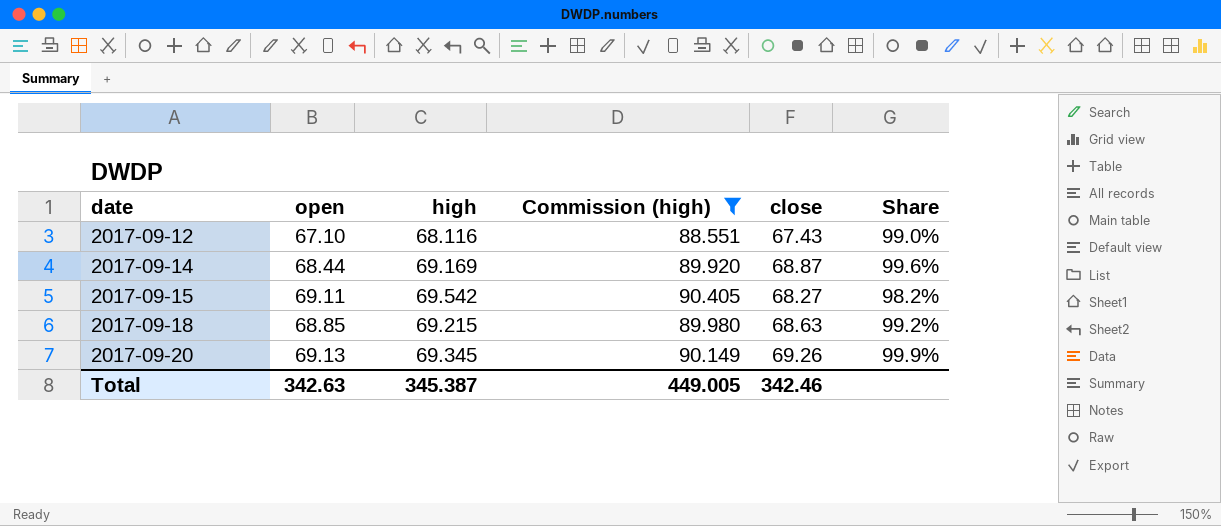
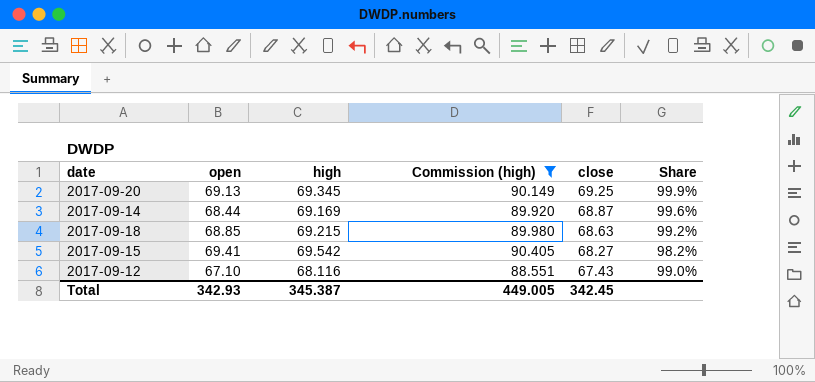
row order: date ascending -> close descending
2017-09-20 | close: 69.26 -> 69.25
2017-09-15 | open: 69.11 -> 69.41
Total | open: 342.63 -> 342.93
Total | close: 342.46 -> 342.45

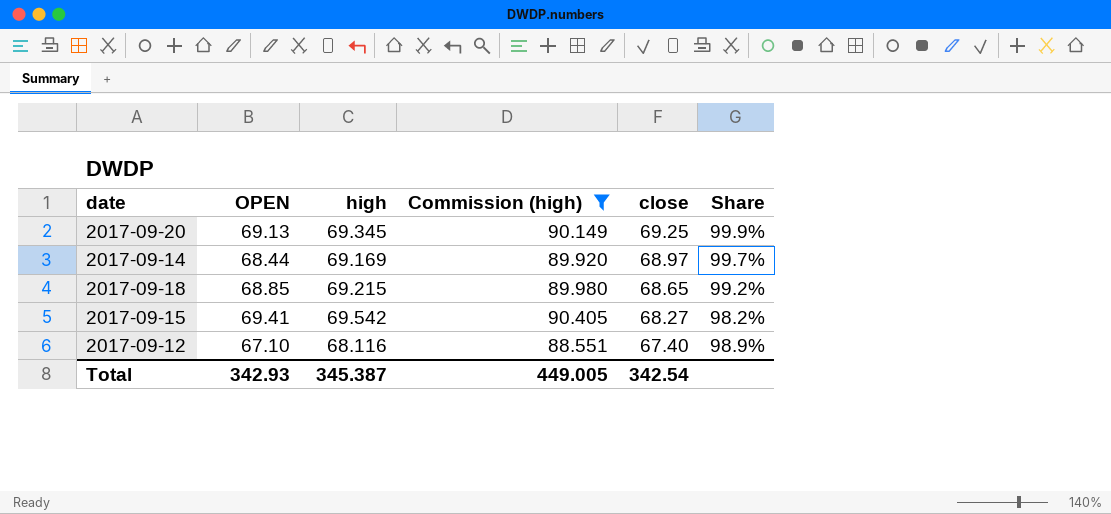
column name: open -> OPEN
2017-09-14 | close: 68.87 -> 68.97
2017-09-14 | Share: 99.6% -> 99.7%
2017-09-18 | close: 68.63 -> 68.65
2017-09-12 | close: 67.43 -> 67.40
2017-09-12 | Share: 99.0% -> 98.9%
Total | close: 342.45 -> 342.54

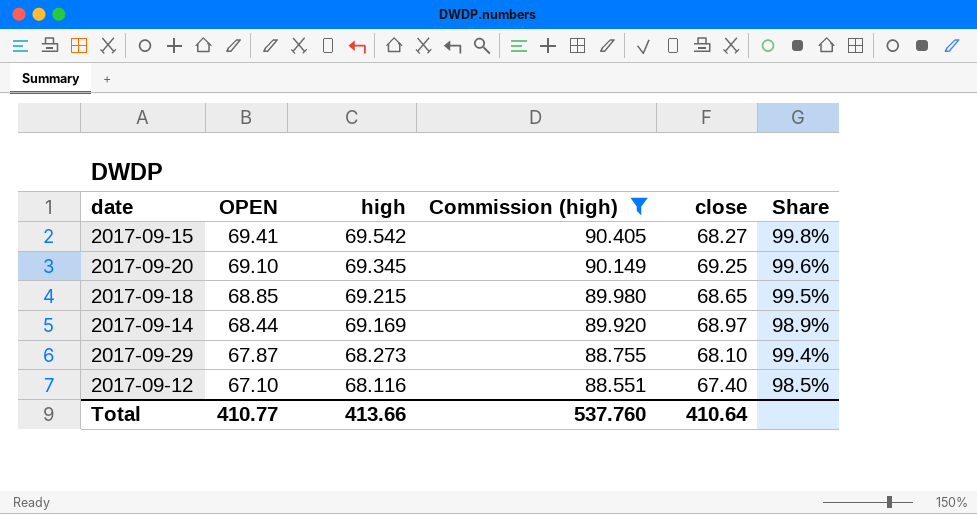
row order: close descending -> OPEN descending
column Share | formula: [close] / [high] -> [OPEN] / [high]
2017-09-20 | OPEN: 69.13 -> 69.10
row 2017-09-29: none -> 67.87 | 68.273 | 88.755 | 68.10 | 99.4%
Total | OPEN: 342.93 -> 410.77
Total | high: 345.387 -> 413.66
Total | Commission (high): 449.005 -> 537.760
Total | close: 342.54 -> 410.64

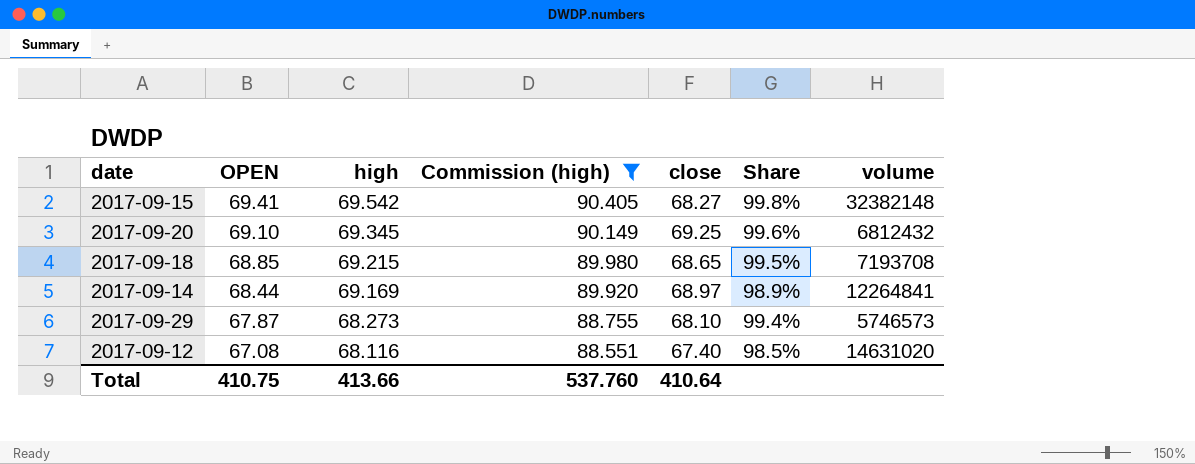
column volume | position: none -> 7
2017-09-12 | OPEN: 67.10 -> 67.08
Total | OPEN: 410.77 -> 410.75

